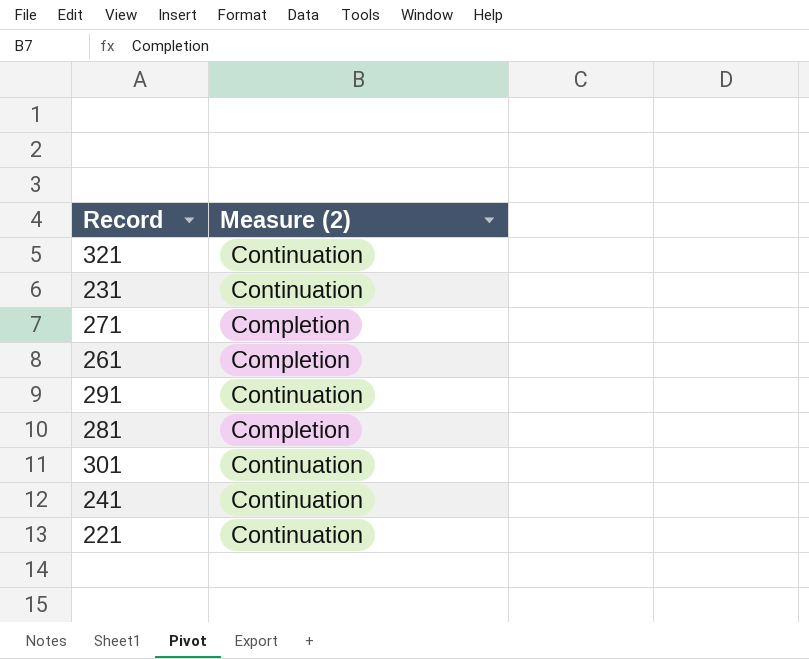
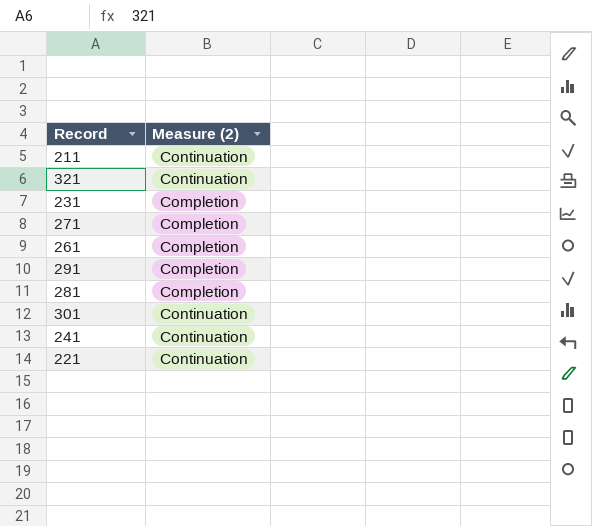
row 211: none -> Continuation
231 | Measure (2): Continuation -> Completion
291 | Measure (2): Continuation -> Completion

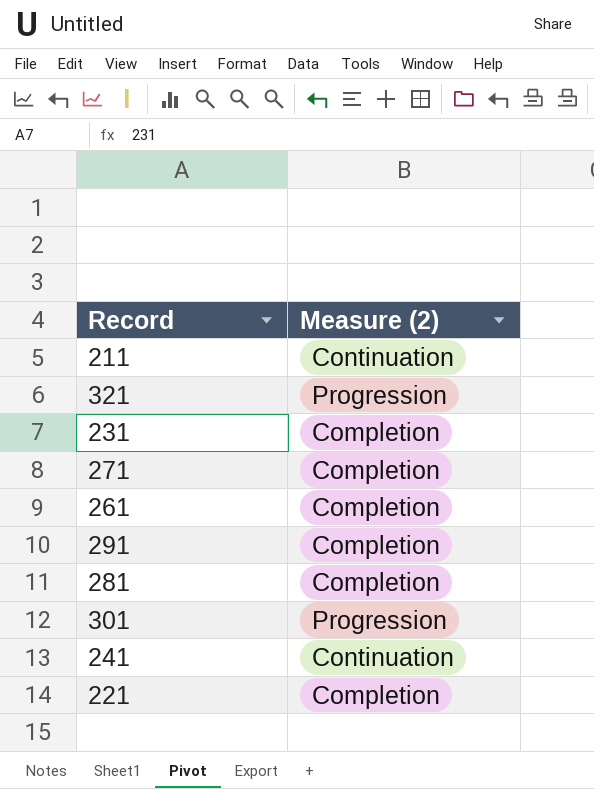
321 | Measure (2): Continuation -> Progression
301 | Measure (2): Continuation -> Progression
221 | Measure (2): Continuation -> Completion

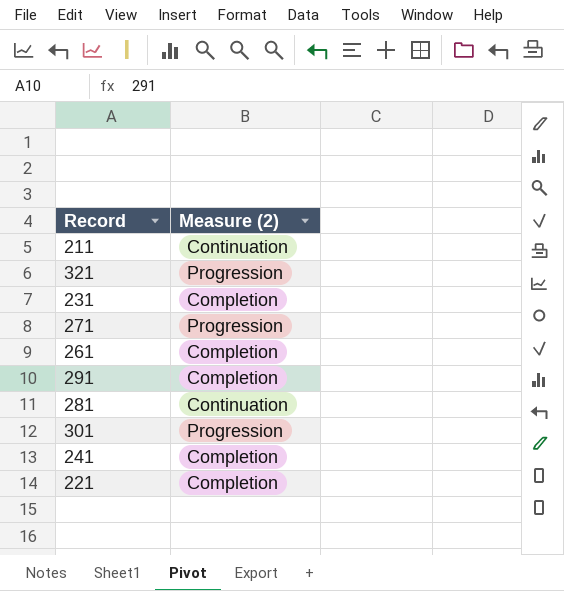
271 | Measure (2): Completion -> Progression
281 | Measure (2): Completion -> Continuation
241 | Measure (2): Continuation -> Completion

